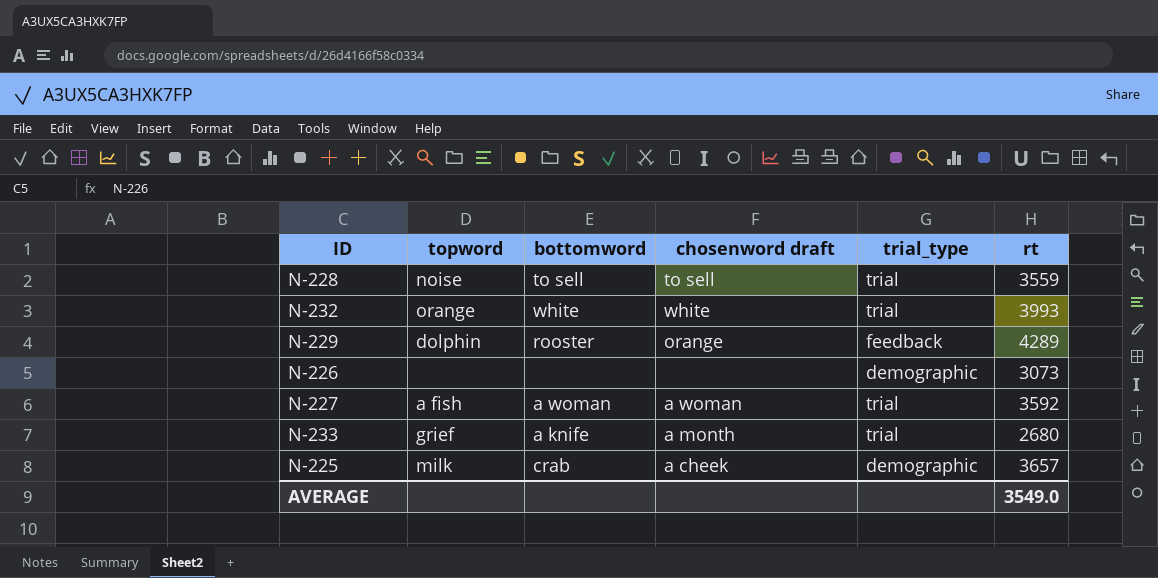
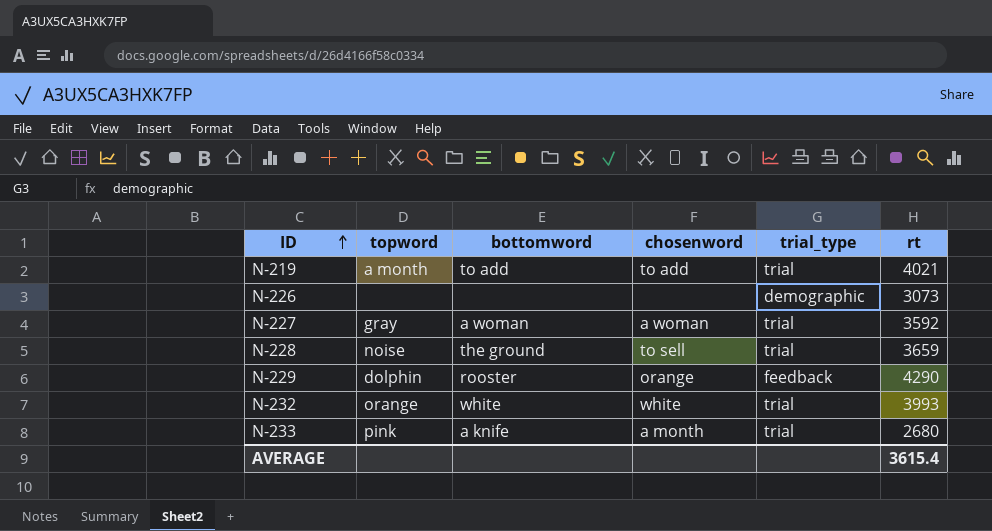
row order: none -> ID ascending
column name: chosenword draft -> chosenword
row N-225: milk | crab | a cheek | demographic | 3657 -> none
row N-219: none -> a month | to add | to add | trial | 4021
N-227 | topword: a fish -> gray
N-228 | bottomword: to sell -> the ground
N-228 | rt: 3559 -> 3659
N-229 | rt: 4289 -> 4290
N-233 | topword: grief -> pink
AVERAGE | rt: 3549.0 -> 3615.4

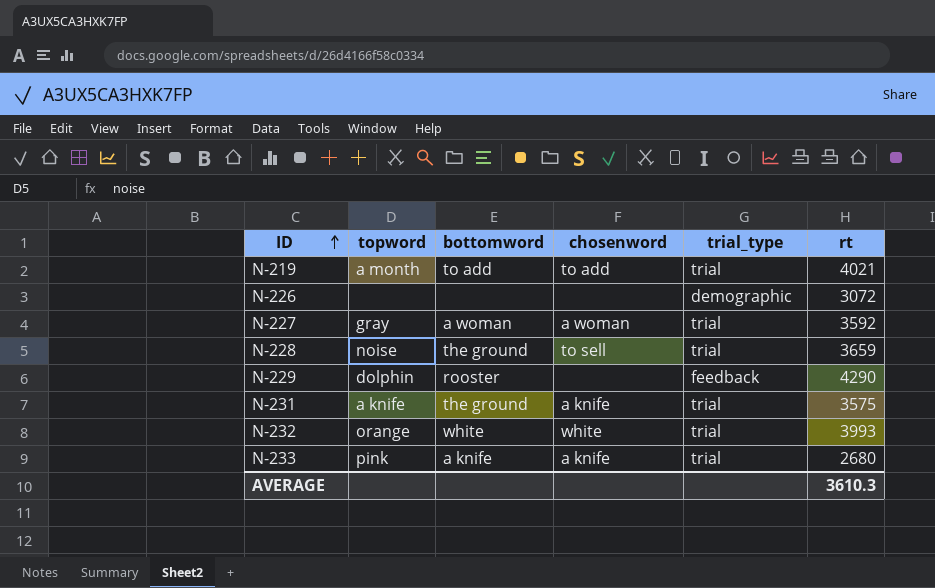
N-226 | rt: 3073 -> 3072
N-229 | chosenword: orange -> none
row N-231: none -> a knife | the ground | a knife | trial | 3575
N-233 | chosenword: a month -> a knife
AVERAGE | rt: 3615.4 -> 3610.3

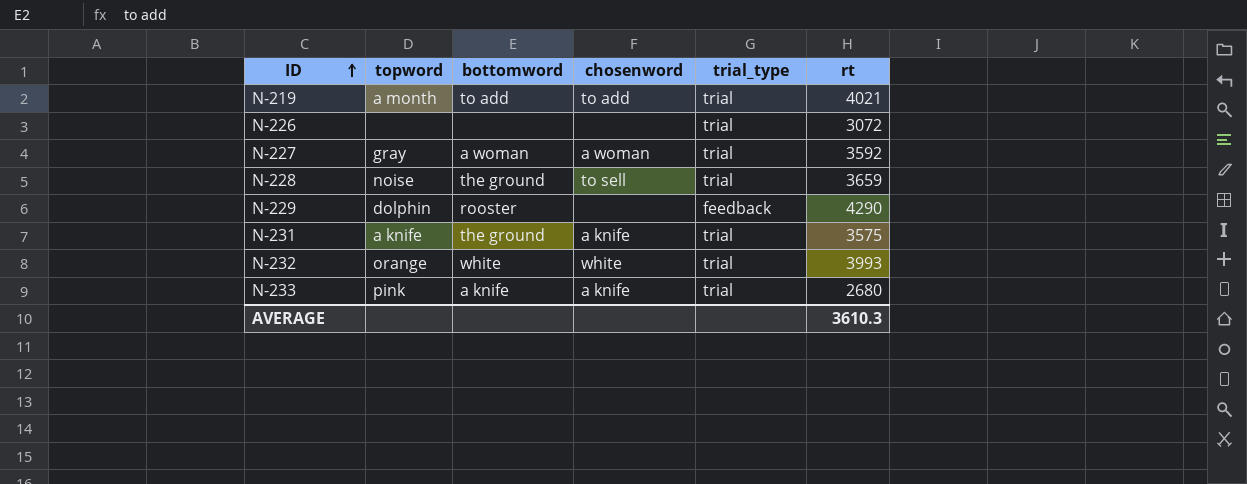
N-226 | trial_type: demographic -> trial

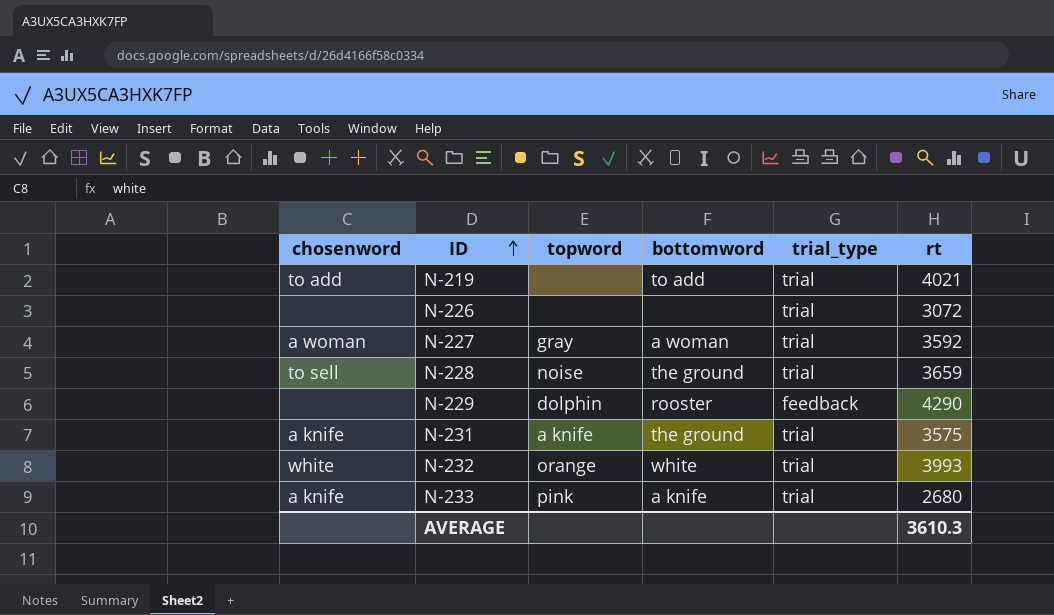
column chosenword | position: 4 -> 1
N-219 | topword: a month -> none

